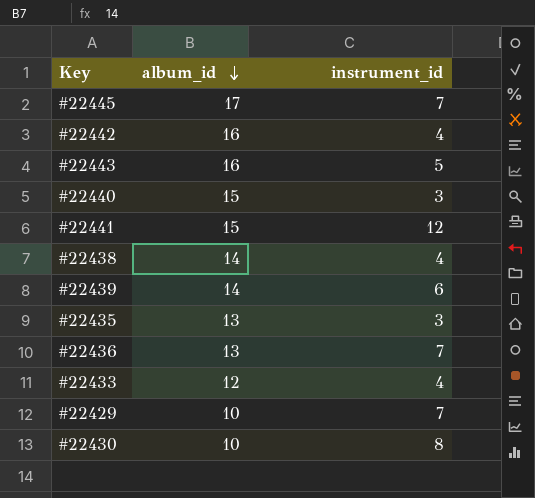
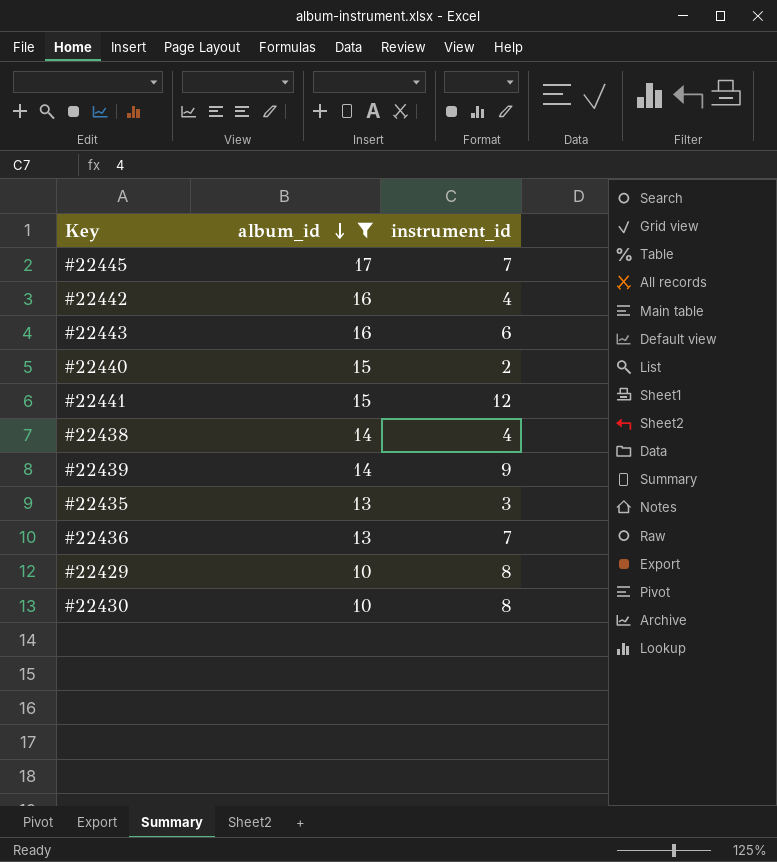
filter: none -> album_id != 12
#22443 | instrument_id: 5 -> 6
#22440 | instrument_id: 3 -> 2
#22439 | instrument_id: 6 -> 9
#22429 | instrument_id: 7 -> 8

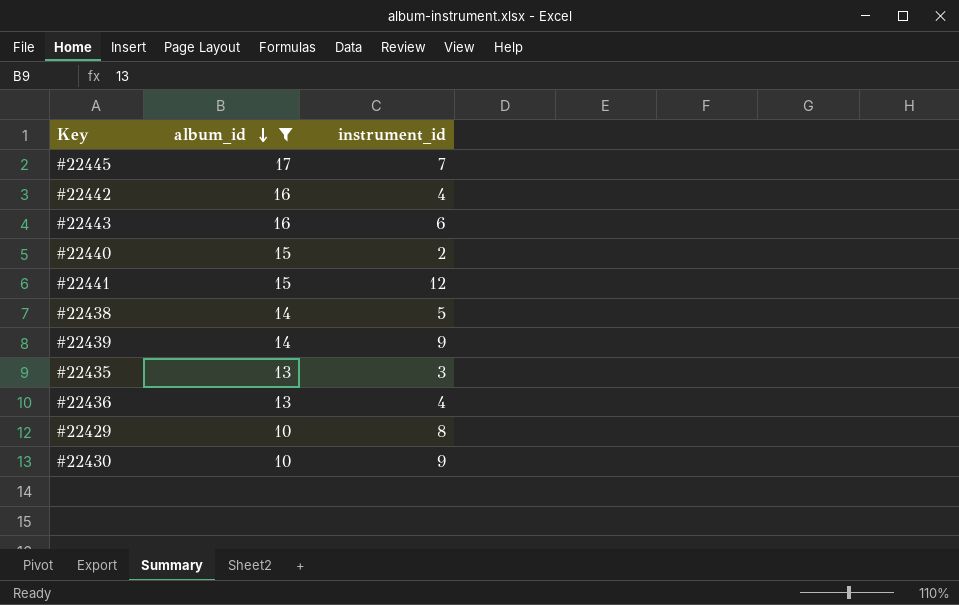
#22438 | instrument_id: 4 -> 5
#22436 | instrument_id: 7 -> 4
#22430 | instrument_id: 8 -> 9

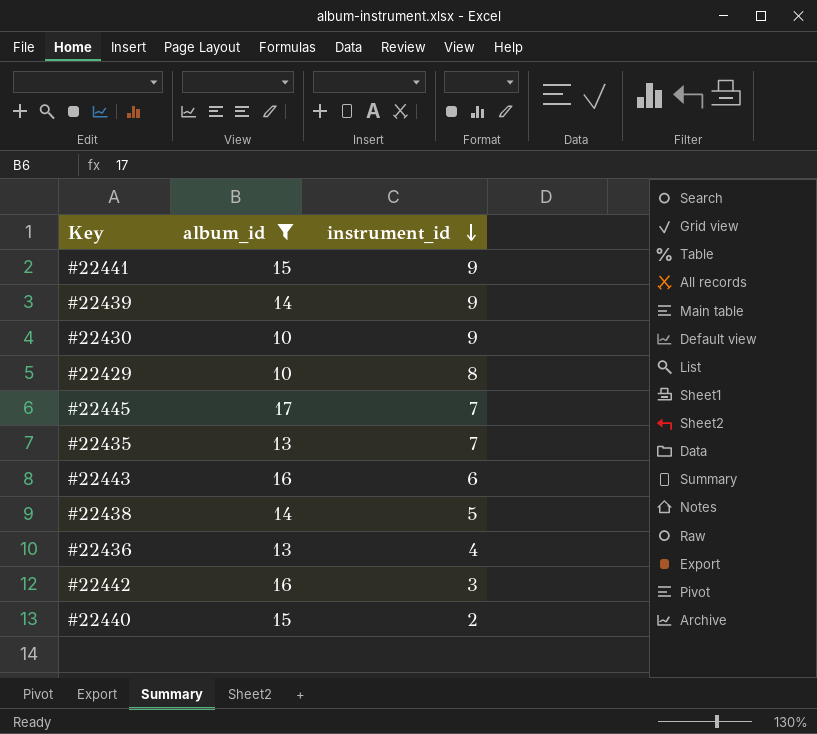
row order: album_id descending -> instrument_id descending
#22441 | instrument_id: 12 -> 9
#22435 | instrument_id: 3 -> 7
#22442 | instrument_id: 4 -> 3

